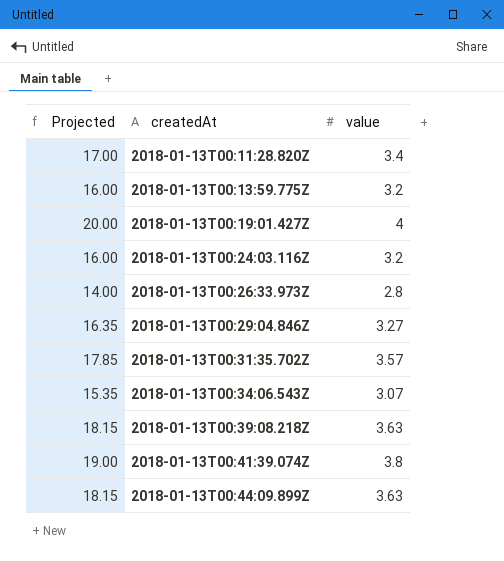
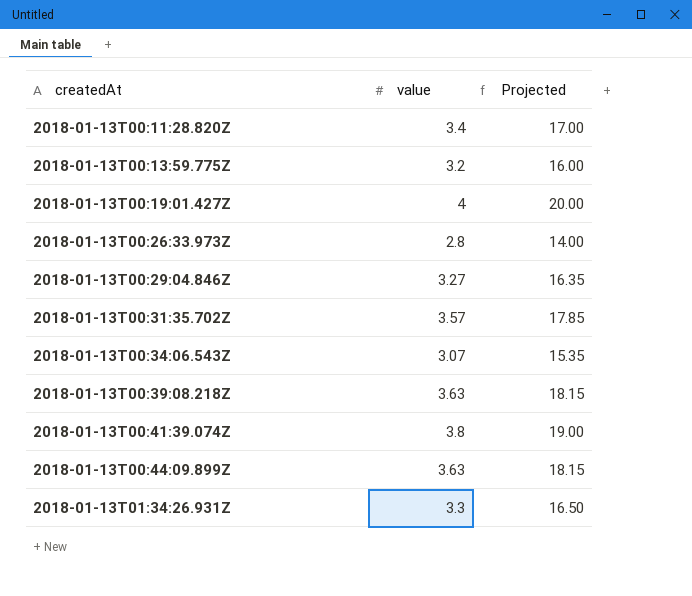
column Projected | position: 1 -> 3
row 2018-01-13T00:24:03.116Z: 16.00 | 3.2 -> none
row 2018-01-13T01:34:26.931Z: none -> 3.3 | 16.50

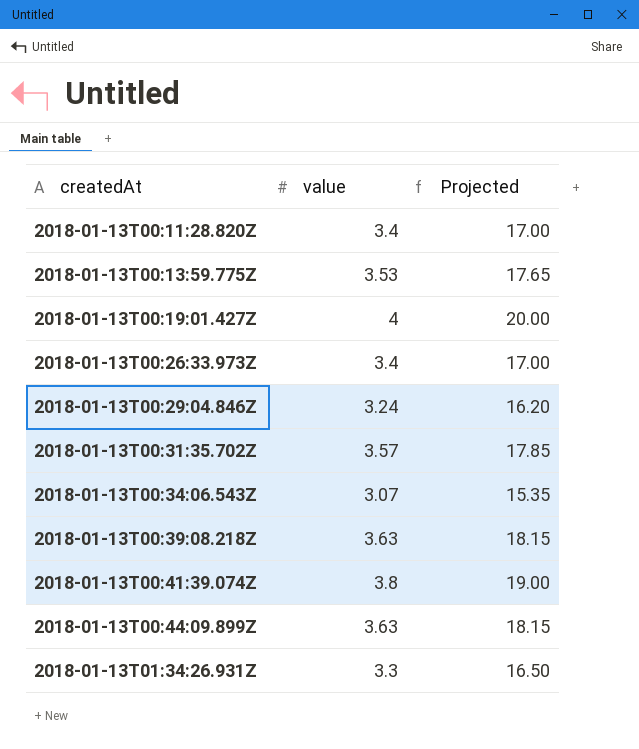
2018-01-13T00:13:59.775Z | value: 3.2 -> 3.53
2018-01-13T00:13:59.775Z | Projected: 16.00 -> 17.65
2018-01-13T00:26:33.973Z | value: 2.8 -> 3.4
2018-01-13T00:26:33.973Z | Projected: 14.00 -> 17.00
2018-01-13T00:29:04.846Z | value: 3.27 -> 3.24
2018-01-13T00:29:04.846Z | Projected: 16.35 -> 16.20

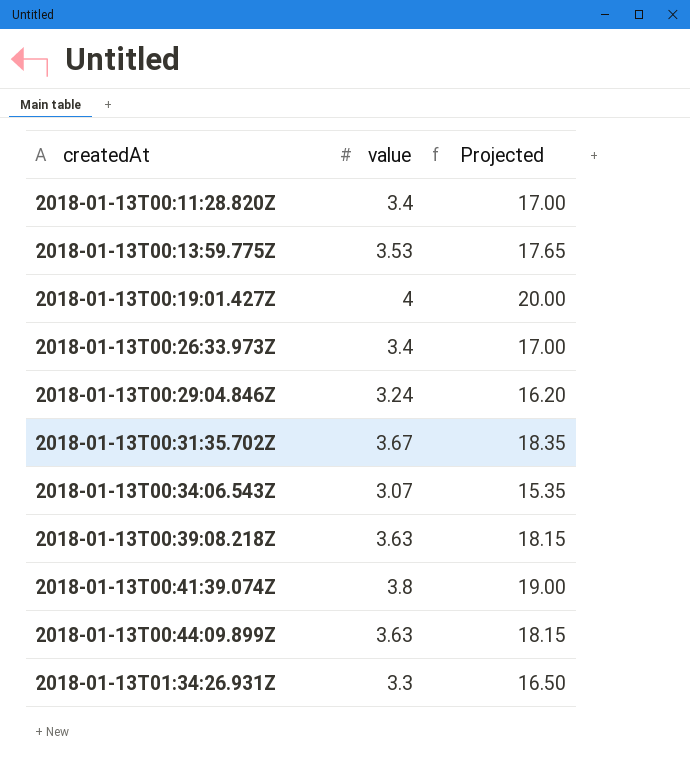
2018-01-13T00:31:35.702Z | value: 3.57 -> 3.67
2018-01-13T00:31:35.702Z | Projected: 17.85 -> 18.35

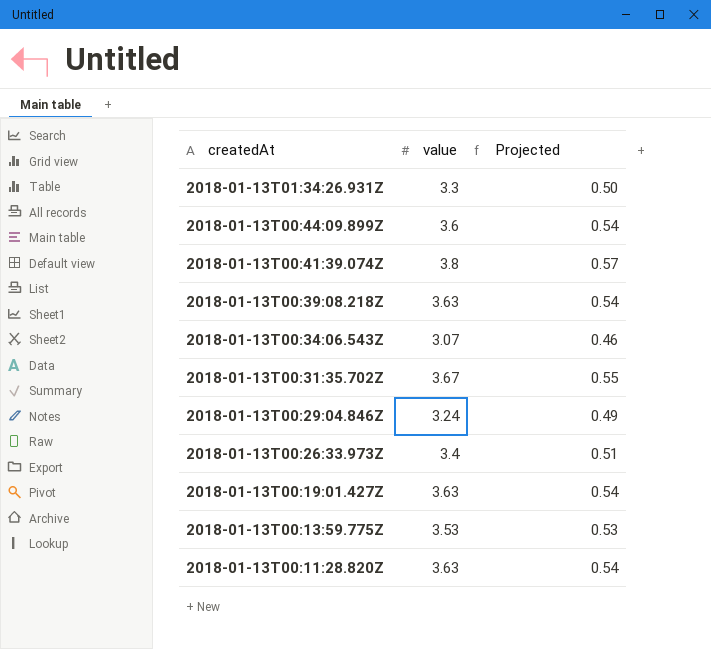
row order: createdAt ascending -> createdAt descending
column Projected | formula: [value] * 5 -> [value] * 0.15
2018-01-13T00:44:09.899Z | value: 3.63 -> 3.6
2018-01-13T00:19:01.427Z | value: 4 -> 3.63
2018-01-13T00:11:28.820Z | value: 3.4 -> 3.63

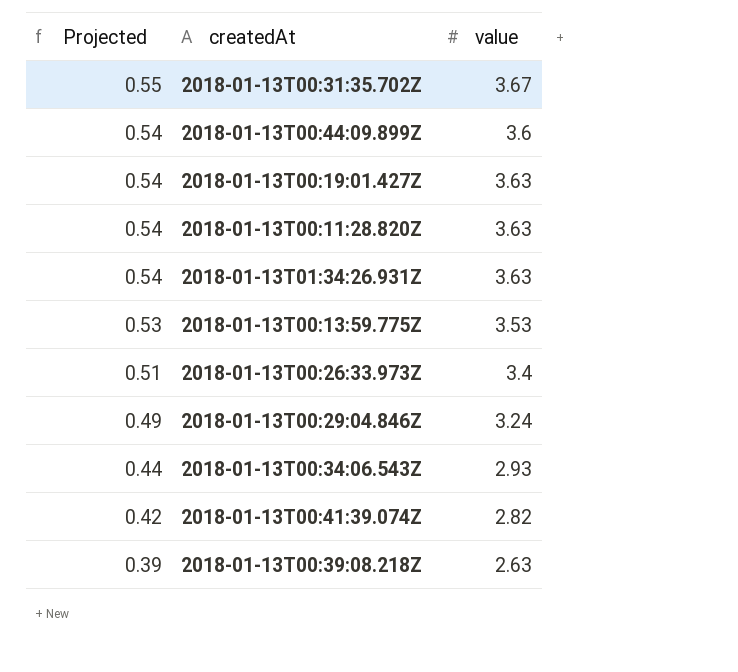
row order: createdAt descending -> Projected descending
column Projected | position: 3 -> 1
2018-01-13T01:34:26.931Z | Projected: 0.50 -> 0.54
2018-01-13T01:34:26.931Z | value: 3.3 -> 3.63
2018-01-13T00:34:06.543Z | Projected: 0.46 -> 0.44
2018-01-13T00:34:06.543Z | value: 3.07 -> 2.93
2018-01-13T00:41:39.074Z | Projected: 0.57 -> 0.42
2018-01-13T00:41:39.074Z | value: 3.8 -> 2.82
2018-01-13T00:39:08.218Z | Projected: 0.54 -> 0.39
2018-01-13T00:39:08.218Z | value: 3.63 -> 2.63

